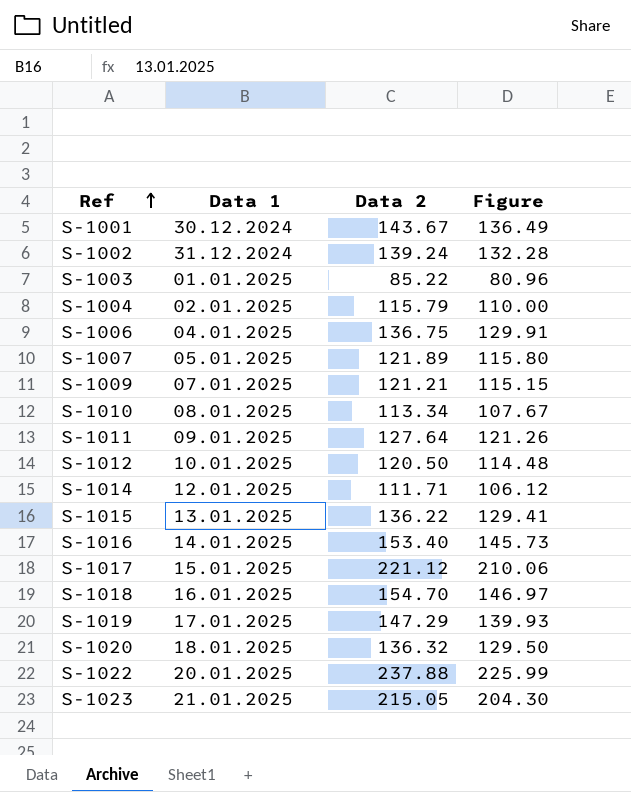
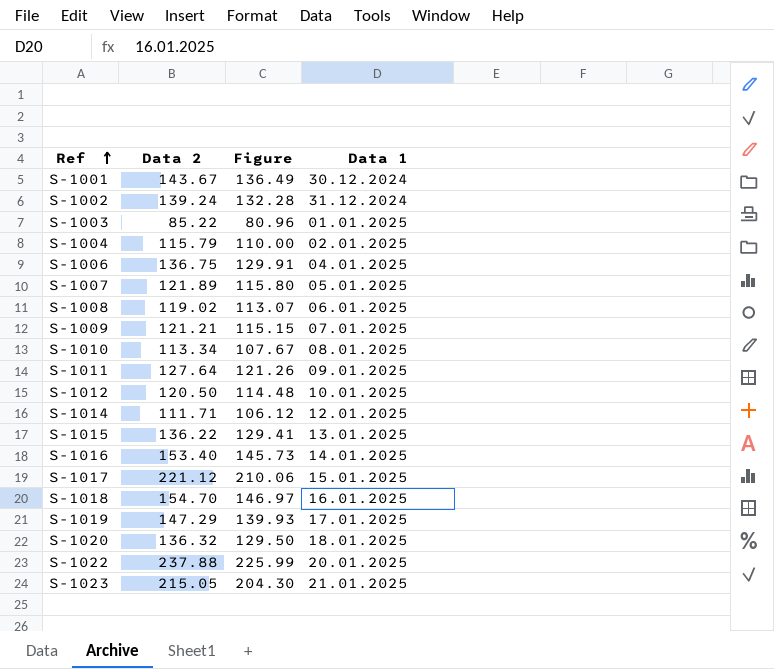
column Data 1 | position: 2 -> 4
row S-1008: none -> 119.02 | 113.07 | 06.01.2025

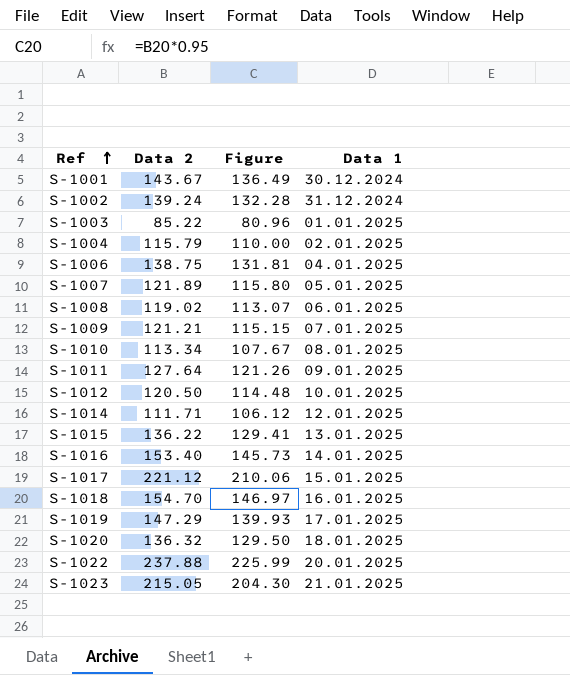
S-1006 | Data 2: 136.75 -> 138.75
S-1006 | Figure: 129.91 -> 131.81

